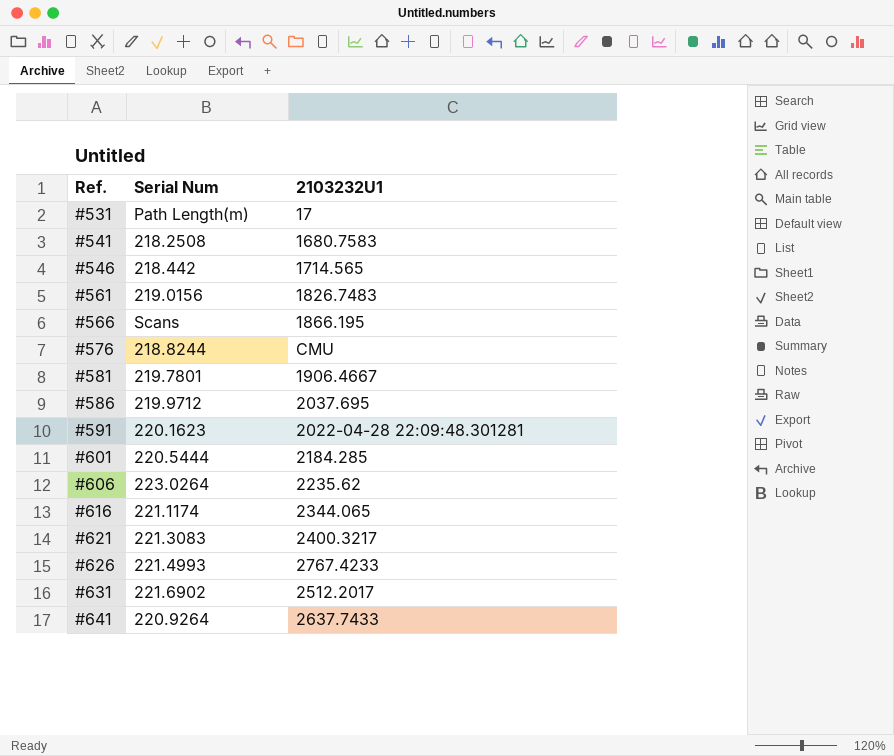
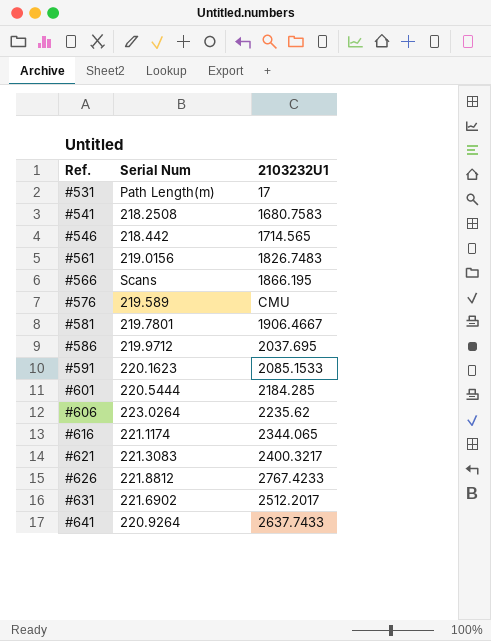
#576 | Serial Num: 218.8244 -> 219.589
#591 | 2103232U1: 2022-04-28 22:09:48.301281 -> 2085.1533
#626 | Serial Num: 221.4993 -> 221.8812

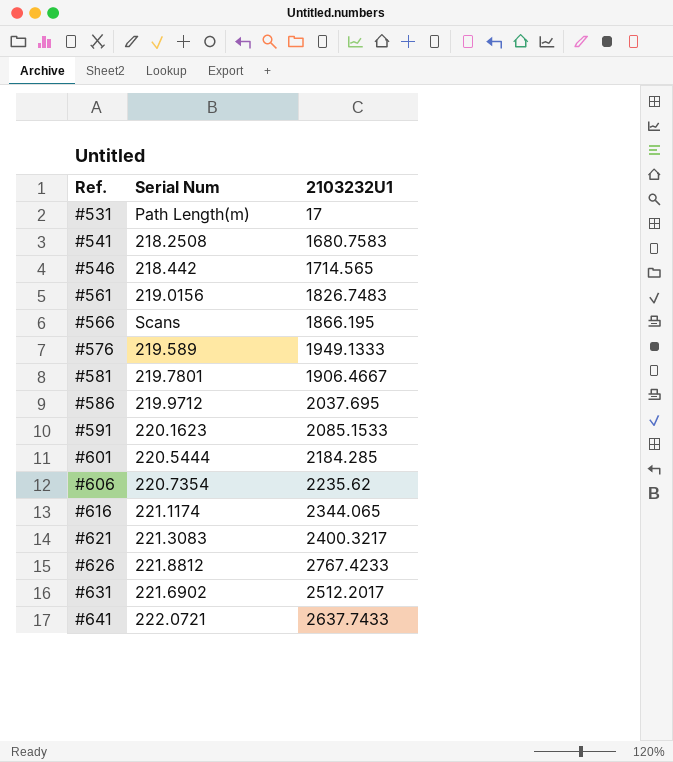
#576 | 2103232U1: CMU -> 1949.1333
#606 | Serial Num: 223.0264 -> 220.7354
#641 | Serial Num: 220.9264 -> 222.0721

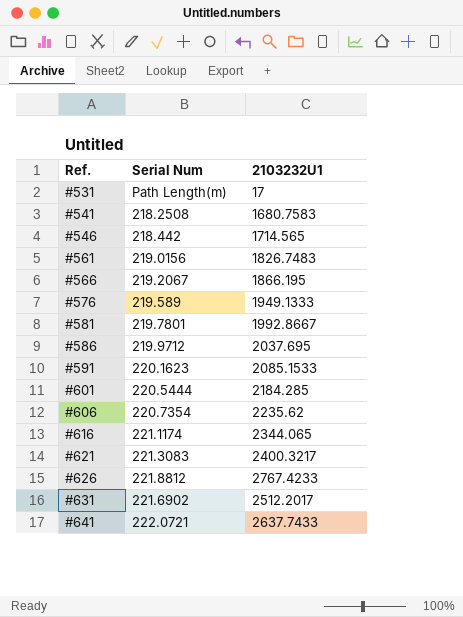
#566 | Serial Num: Scans -> 219.2067
#581 | 2103232U1: 1906.4667 -> 1992.8667

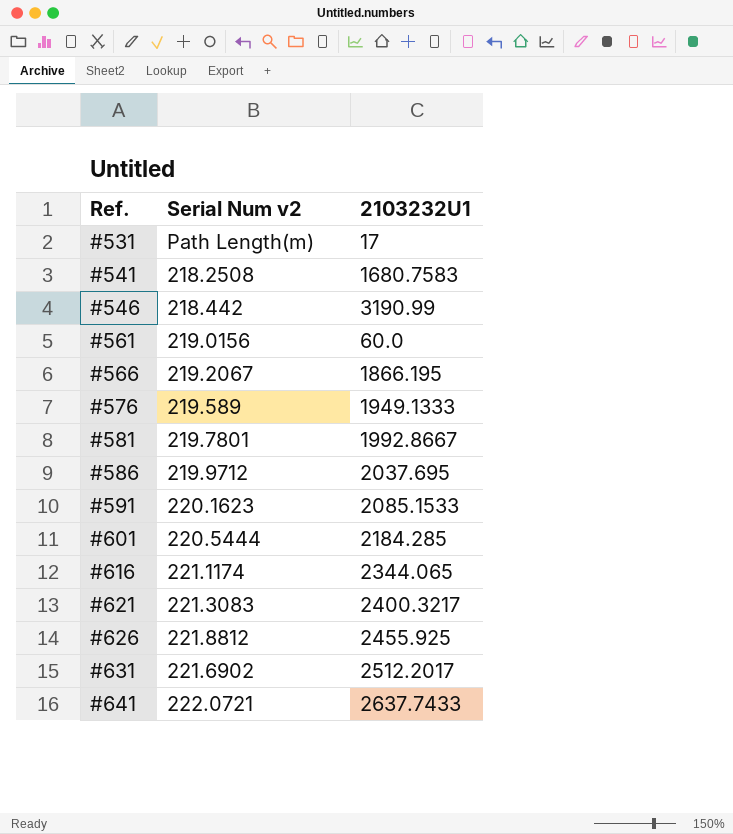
column name: Serial Num -> Serial Num v2
row #606: 220.7354 | 2235.62 -> none
#546 | 2103232U1: 1714.565 -> 3190.99
#561 | 2103232U1: 1826.7483 -> 60.0
#626 | 2103232U1: 2767.4233 -> 2455.925

